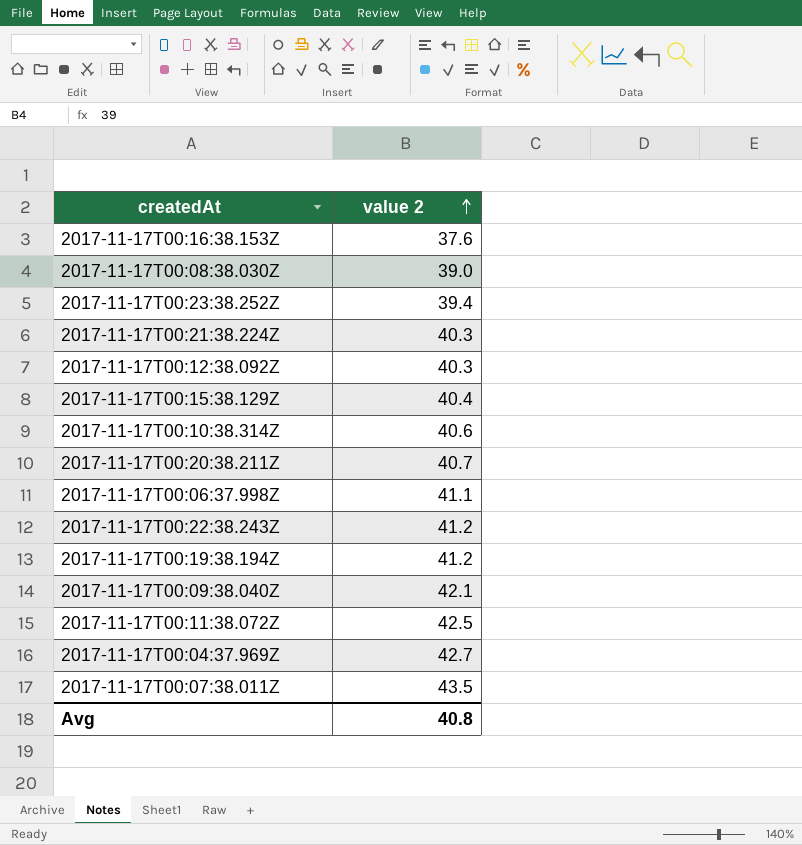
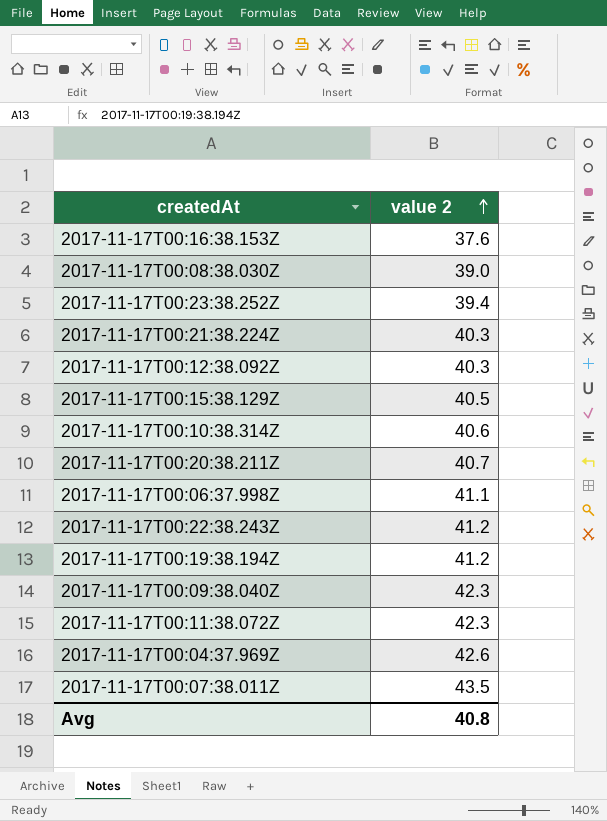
2017-11-17T00:15:38.129Z | value 2: 40.4 -> 40.5
2017-11-17T00:09:38.040Z | value 2: 42.1 -> 42.3
2017-11-17T00:11:38.072Z | value 2: 42.5 -> 42.3
2017-11-17T00:04:37.969Z | value 2: 42.7 -> 42.6

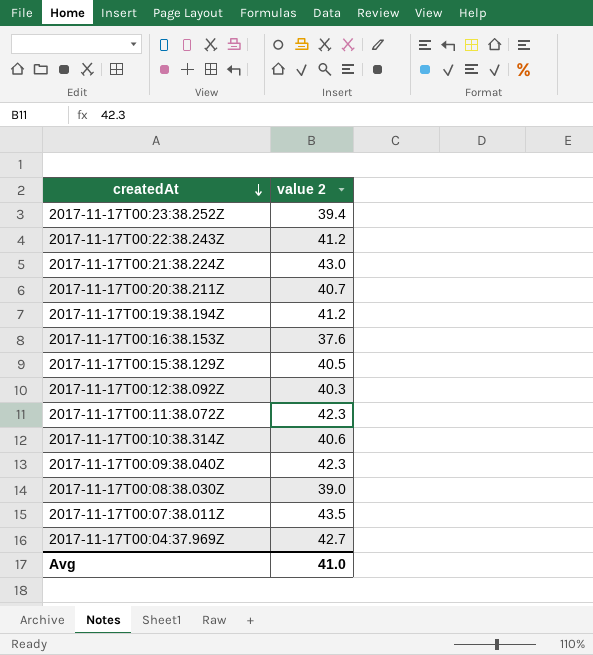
row order: value 2 ascending -> createdAt descending
row 2017-11-17T00:06:37.998Z: 41.1 -> none
2017-11-17T00:21:38.224Z | value 2: 40.3 -> 43.0
2017-11-17T00:04:37.969Z | value 2: 42.6 -> 42.7
Avg | value 2: 40.8 -> 41.0

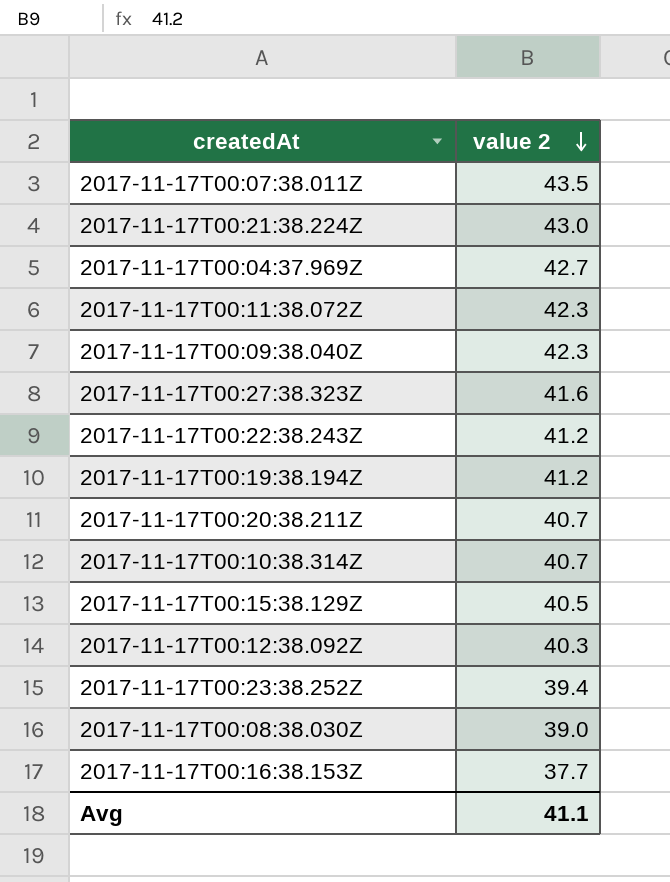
row order: createdAt descending -> value 2 descending
row 2017-11-17T00:27:38.323Z: none -> 41.6
2017-11-17T00:10:38.314Z | value 2: 40.6 -> 40.7
2017-11-17T00:16:38.153Z | value 2: 37.6 -> 37.7
Avg | value 2: 41.0 -> 41.1

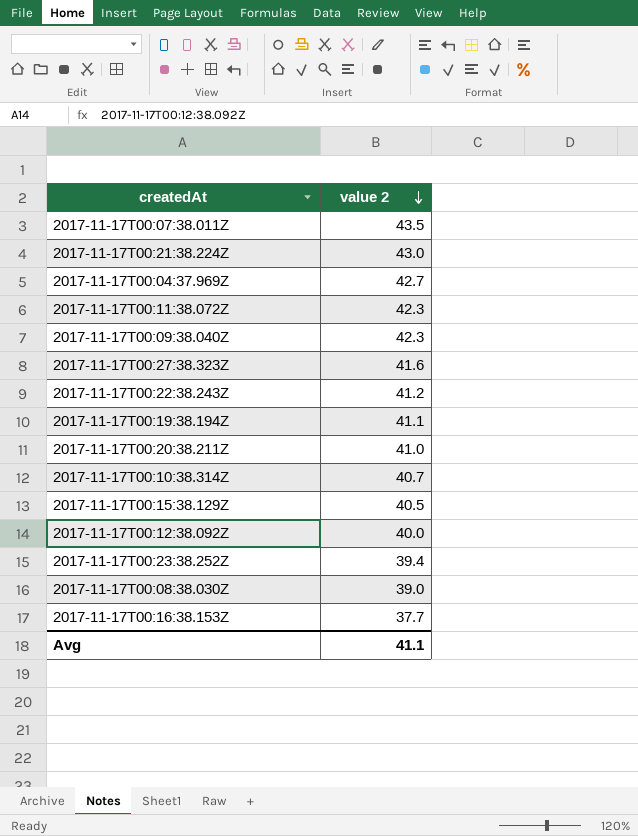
2017-11-17T00:19:38.194Z | value 2: 41.2 -> 41.1
2017-11-17T00:20:38.211Z | value 2: 40.7 -> 41.0
2017-11-17T00:12:38.092Z | value 2: 40.3 -> 40.0

